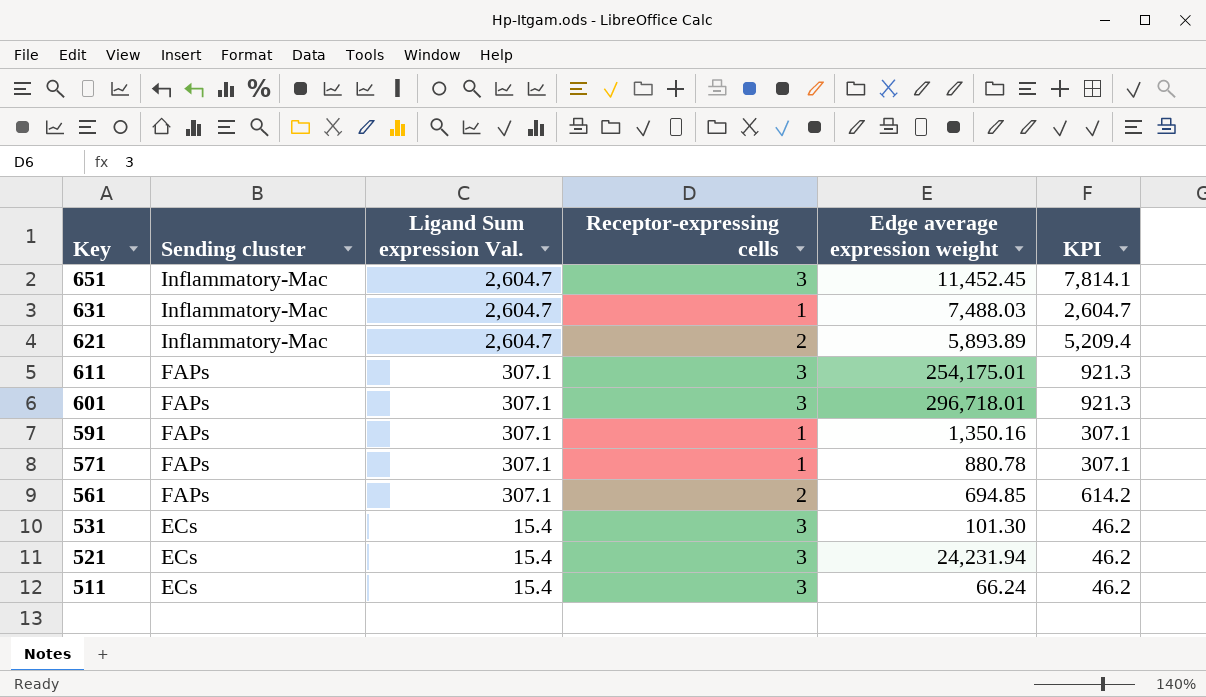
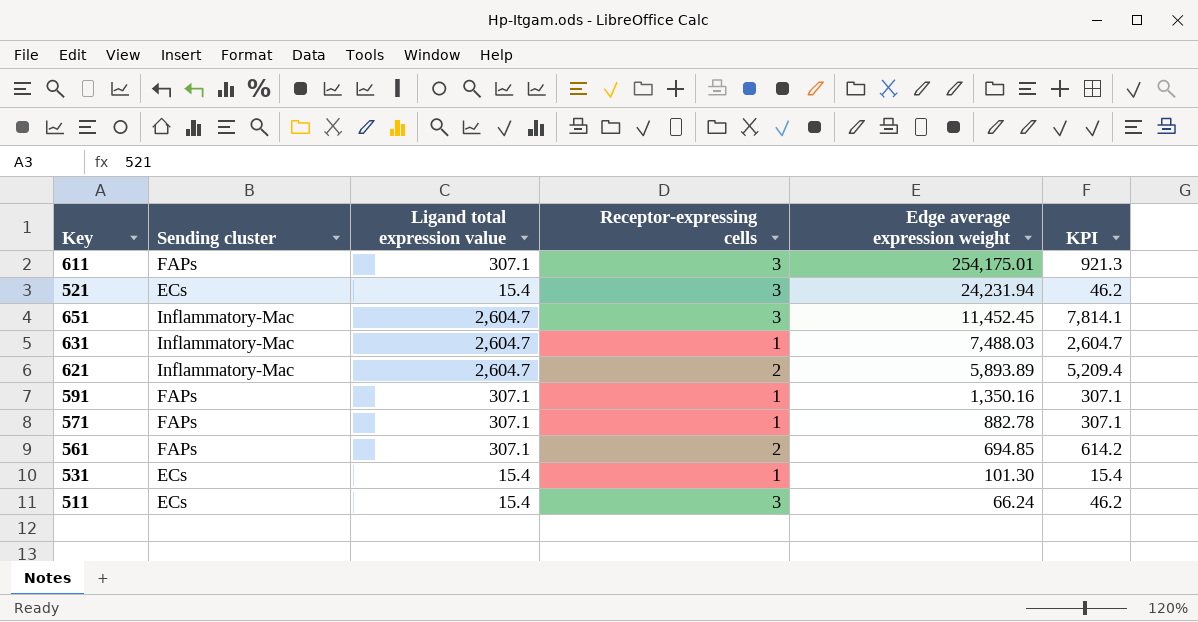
row order: Key descending -> Edge average expression weight descending
column name: Ligand Sum expression Val. -> Ligand total expression value
row 601: FAPs | 307.1 | 3 | 296,718.01 | 921.3 -> none
571 | Edge average expression weight: 880.78 -> 882.78
531 | Receptor-expressing cells: 3 -> 1
531 | KPI: 46.2 -> 15.4

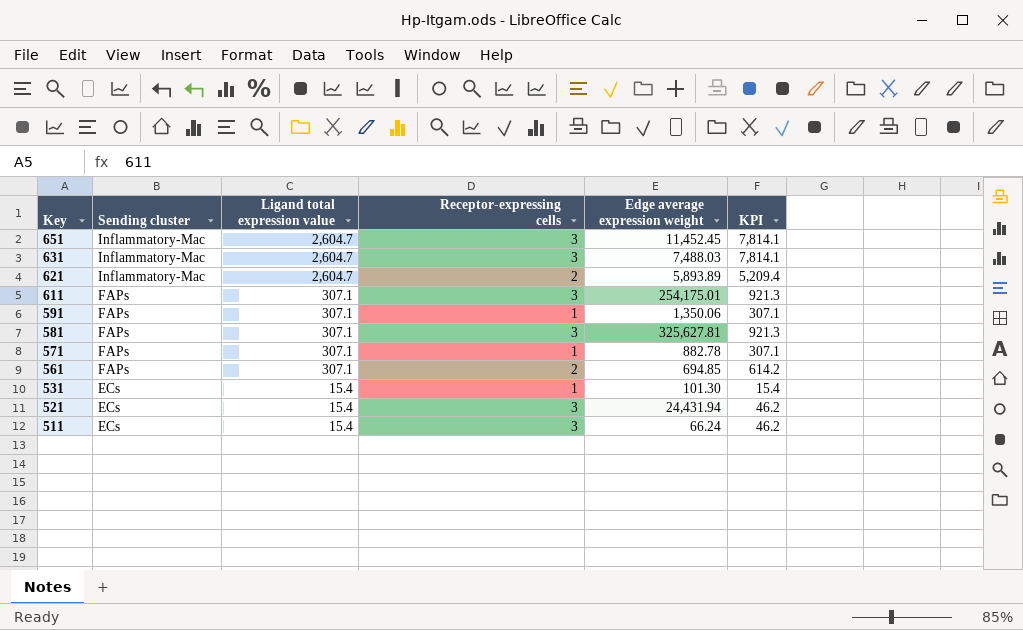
row order: Edge average expression weight descending -> Key descending
631 | Receptor-expressing cells: 1 -> 3
631 | KPI: 2,604.7 -> 7,814.1
591 | Edge average expression weight: 1,350.16 -> 1,350.06
row 581: none -> FAPs | 307.1 | 3 | 325,627.81 | 921.3
521 | Edge average expression weight: 24,231.94 -> 24,431.94

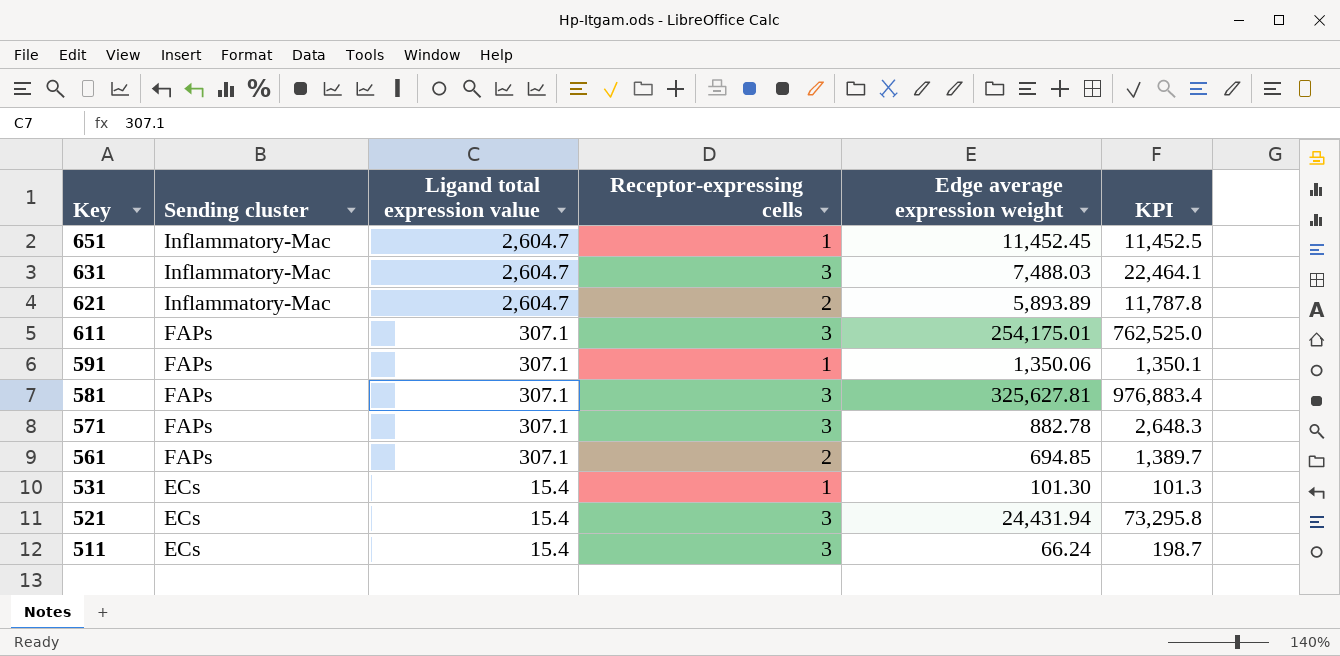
column KPI | formula: [Ligand total expression value] * [Receptor-expressing cells] -> [Receptor-expressing cells] * [Edge average expression weight]
651 | Receptor-expressing cells: 3 -> 1
571 | Receptor-expressing cells: 1 -> 3

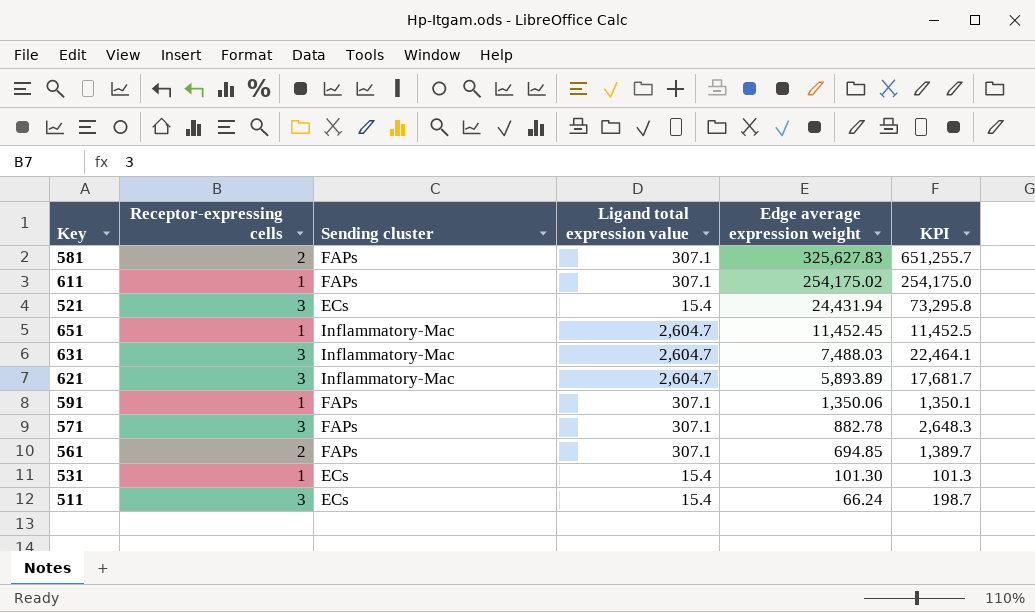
row order: Key descending -> Edge average expression weight descending
column Receptor-expressing cells | position: 4 -> 2
581 | Receptor-expressing cells: 3 -> 2
581 | Edge average expression weight: 325,627.81 -> 325,627.83
581 | KPI: 976,883.4 -> 651,255.7
611 | Receptor-expressing cells: 3 -> 1
611 | Edge average expression weight: 254,175.01 -> 254,175.02
611 | KPI: 762,525.0 -> 254,175.0
621 | Receptor-expressing cells: 2 -> 3
621 | KPI: 11,787.8 -> 17,681.7

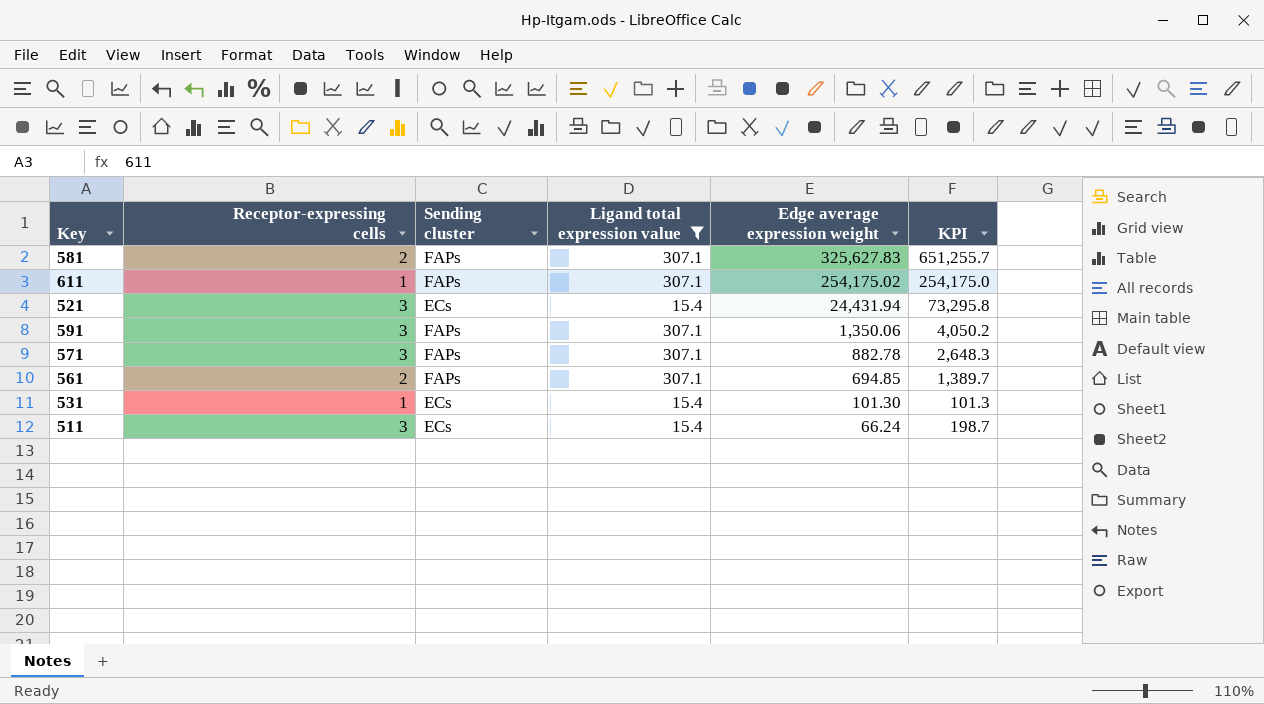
filter: none -> Ligand total expression value != 2,604.7
591 | Receptor-expressing cells: 1 -> 3
591 | KPI: 1,350.1 -> 4,050.2

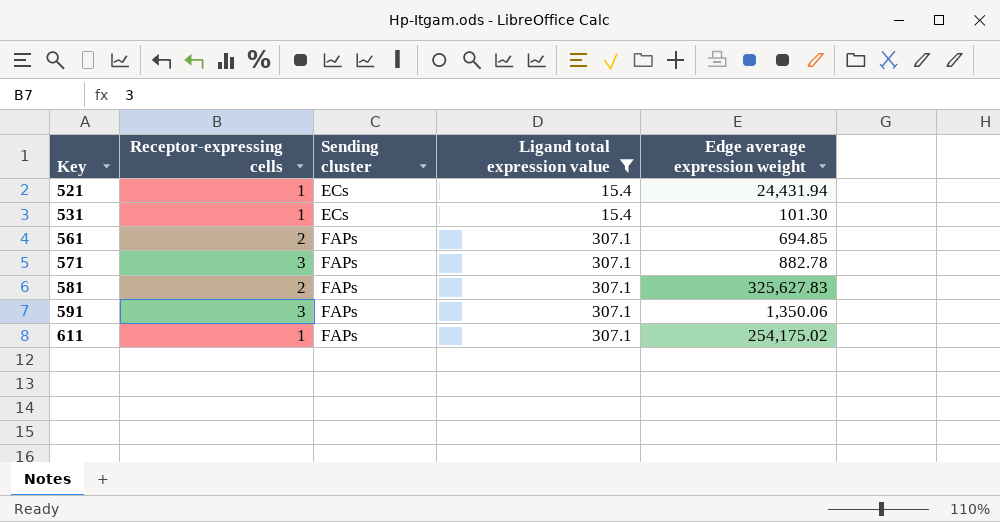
row order: Edge average expression weight descending -> Key ascending
column KPI | formula: [Receptor-expressing cells] * [Edge average expression weight] -> none
row 511: 3 | ECs | 15.4 | 66.24 | 198.7 -> none
521 | Receptor-expressing cells: 3 -> 1

